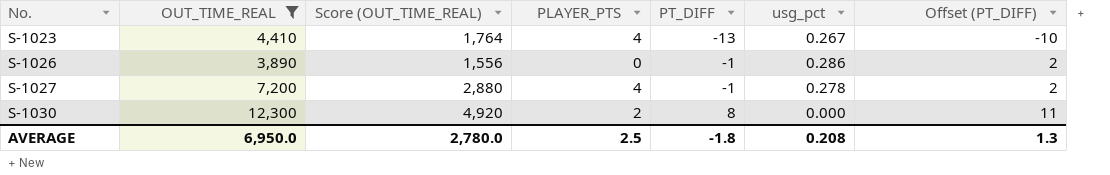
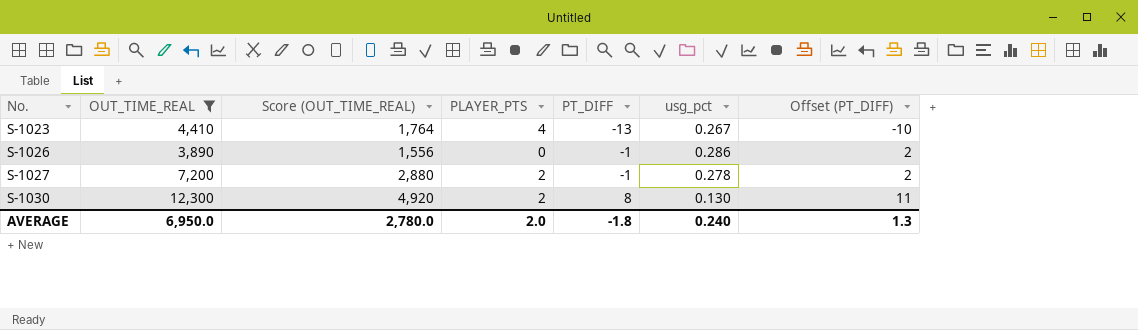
S-1027 | PLAYER_PTS: 4 -> 2
S-1030 | usg_pct: 0.000 -> 0.130
AVERAGE | PLAYER_PTS: 2.5 -> 2.0
AVERAGE | usg_pct: 0.208 -> 0.240

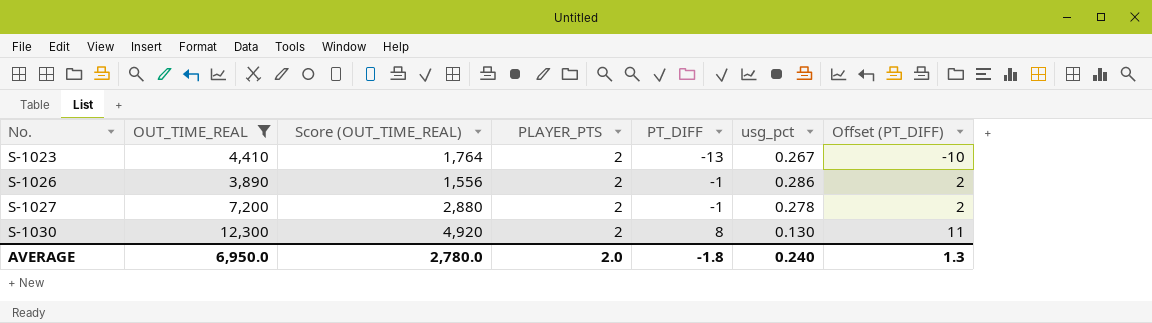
S-1023 | PLAYER_PTS: 4 -> 2
S-1026 | PLAYER_PTS: 0 -> 2

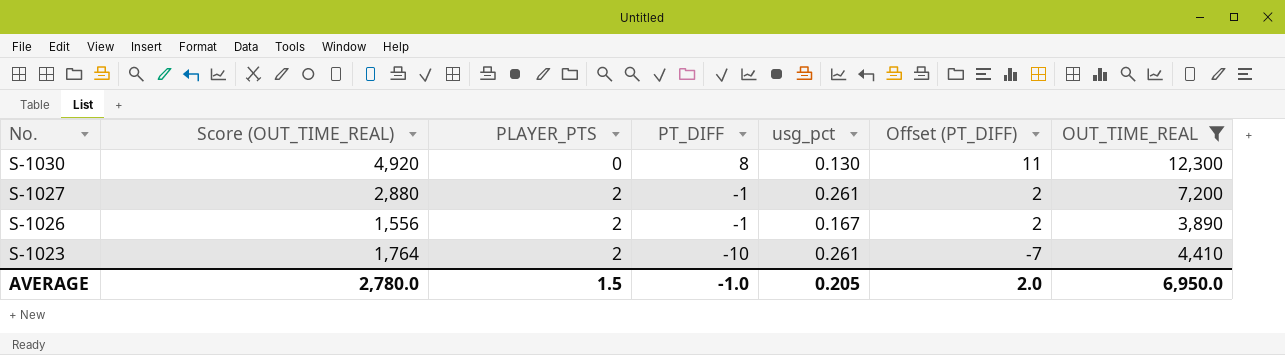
row order: No. ascending -> No. descending
column OUT_TIME_REAL | position: 2 -> 7
S-1030 | PLAYER_PTS: 2 -> 0
S-1027 | usg_pct: 0.278 -> 0.261
S-1026 | usg_pct: 0.286 -> 0.167
S-1023 | PT_DIFF: -13 -> -10
S-1023 | usg_pct: 0.267 -> 0.261
S-1023 | Offset (PT_DIFF): -10 -> -7
AVERAGE | PLAYER_PTS: 2.0 -> 1.5
AVERAGE | PT_DIFF: -1.8 -> -1.0
AVERAGE | usg_pct: 0.240 -> 0.205
AVERAGE | Offset (PT_DIFF): 1.3 -> 2.0

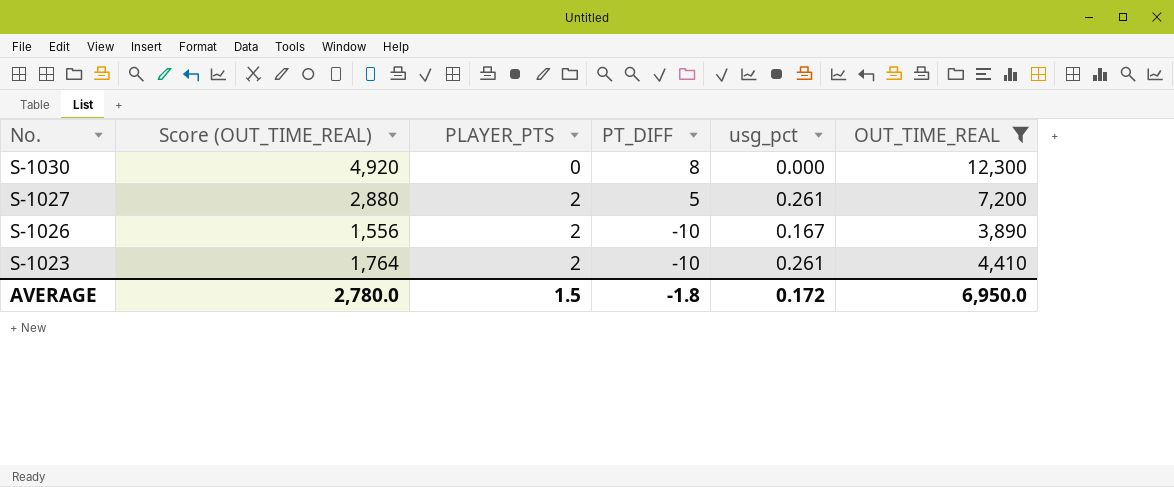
column Offset (PT_DIFF) | formula: [PT_DIFF] + 3 -> none
S-1030 | usg_pct: 0.130 -> 0.000
S-1027 | PT_DIFF: -1 -> 5
S-1026 | PT_DIFF: -1 -> -10
AVERAGE | PT_DIFF: -1.0 -> -1.8
AVERAGE | usg_pct: 0.205 -> 0.172

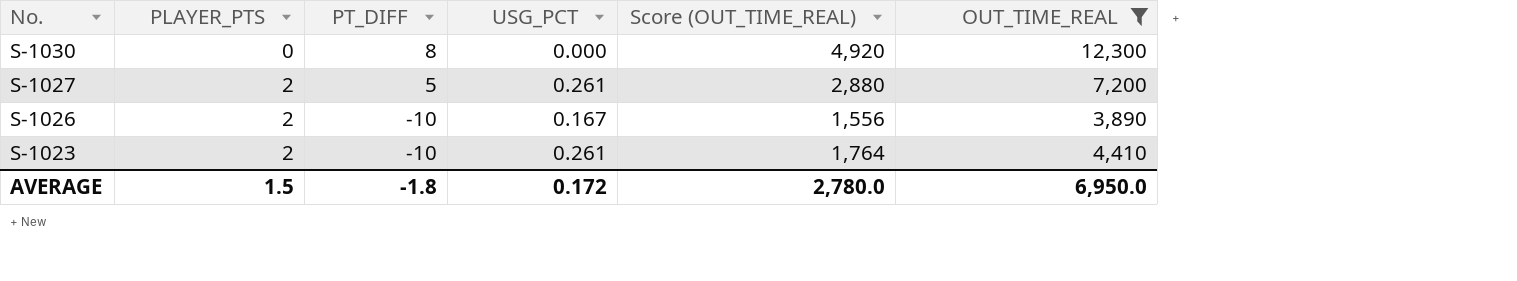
column name: usg_pct -> USG_PCT
column Score (OUT_TIME_REAL) | position: 2 -> 5

